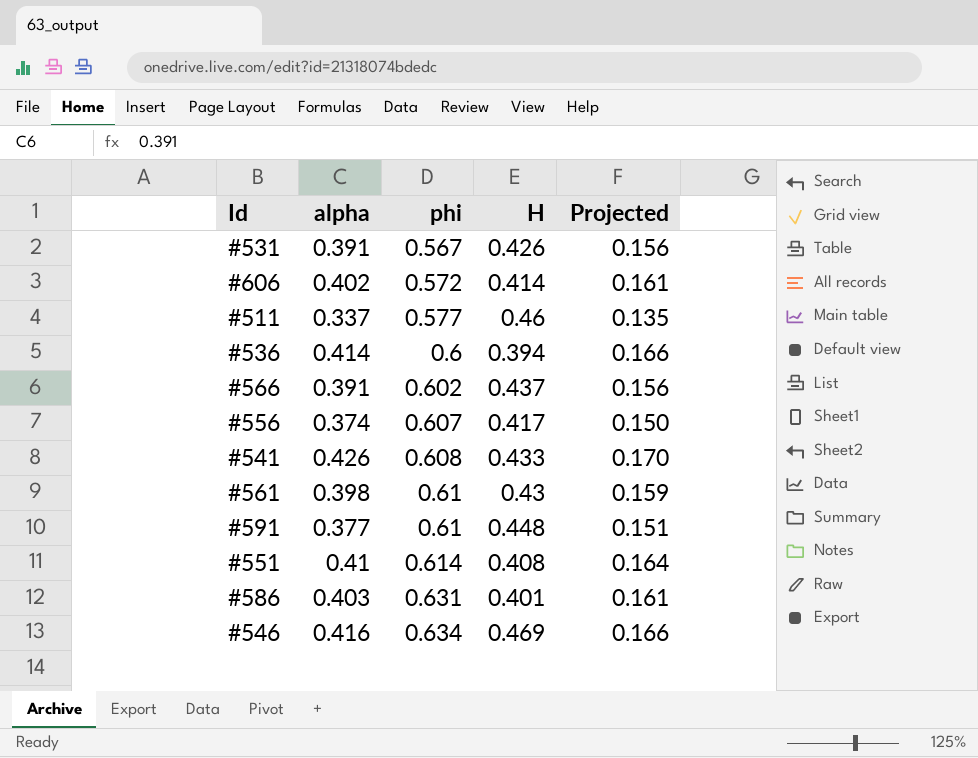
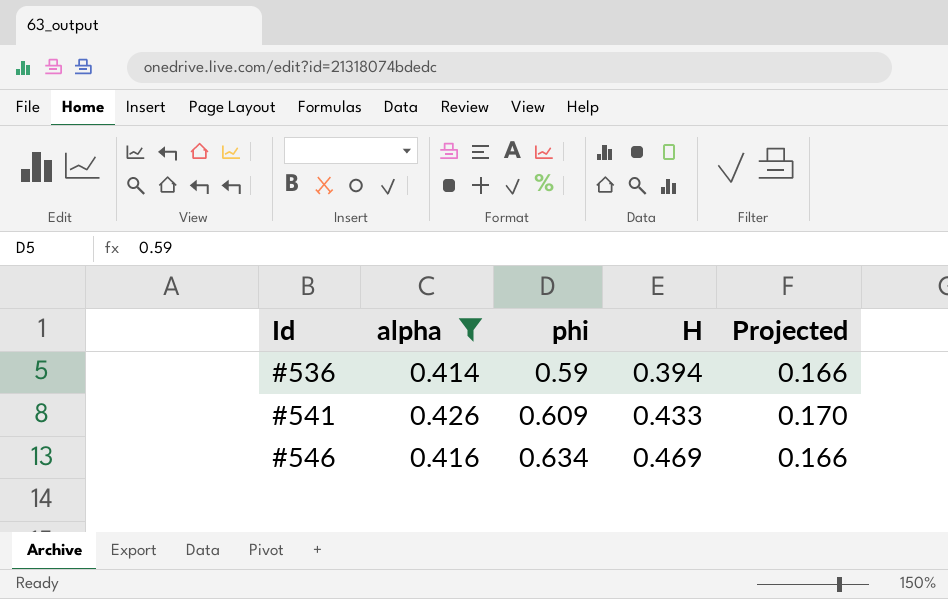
filter: none -> alpha >= 0.414
#536 | phi: 0.6 -> 0.59
#541 | phi: 0.608 -> 0.609

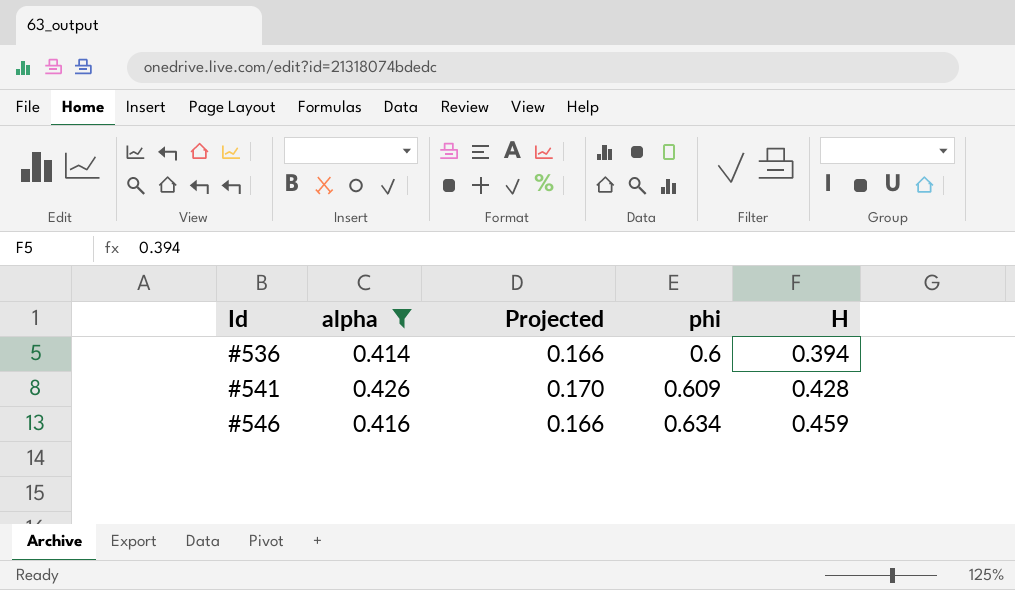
column Projected | position: 5 -> 3
#536 | phi: 0.59 -> 0.6
#541 | H: 0.433 -> 0.428
#546 | H: 0.469 -> 0.459

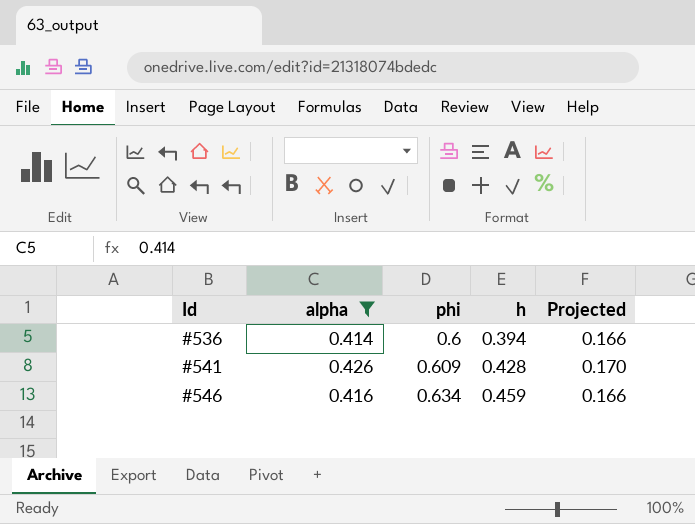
column name: H -> h
column Projected | position: 3 -> 5

